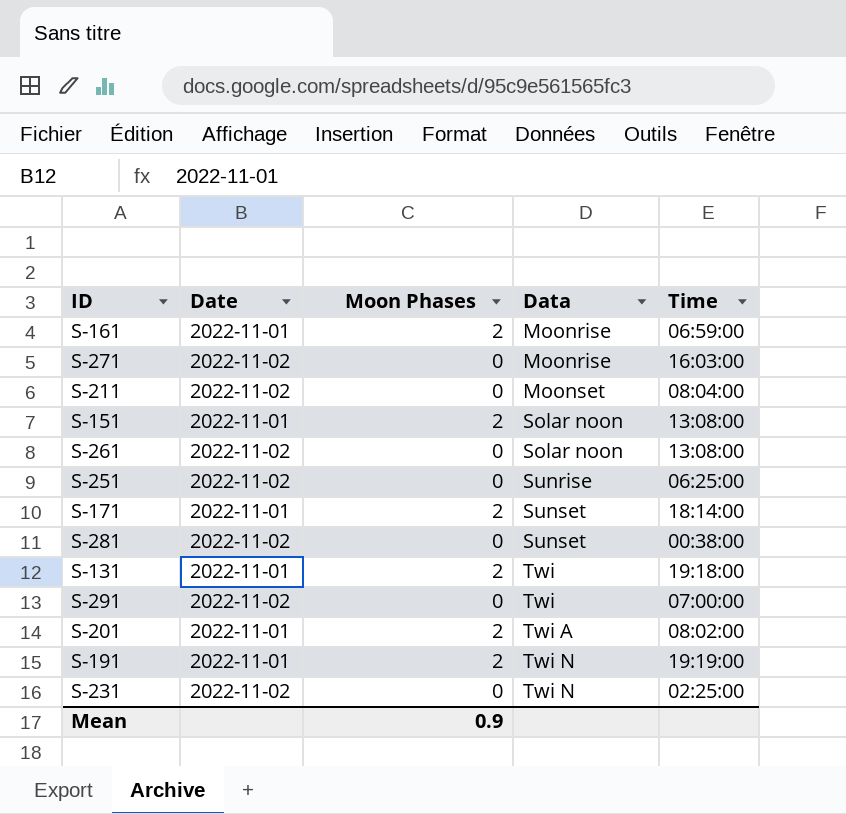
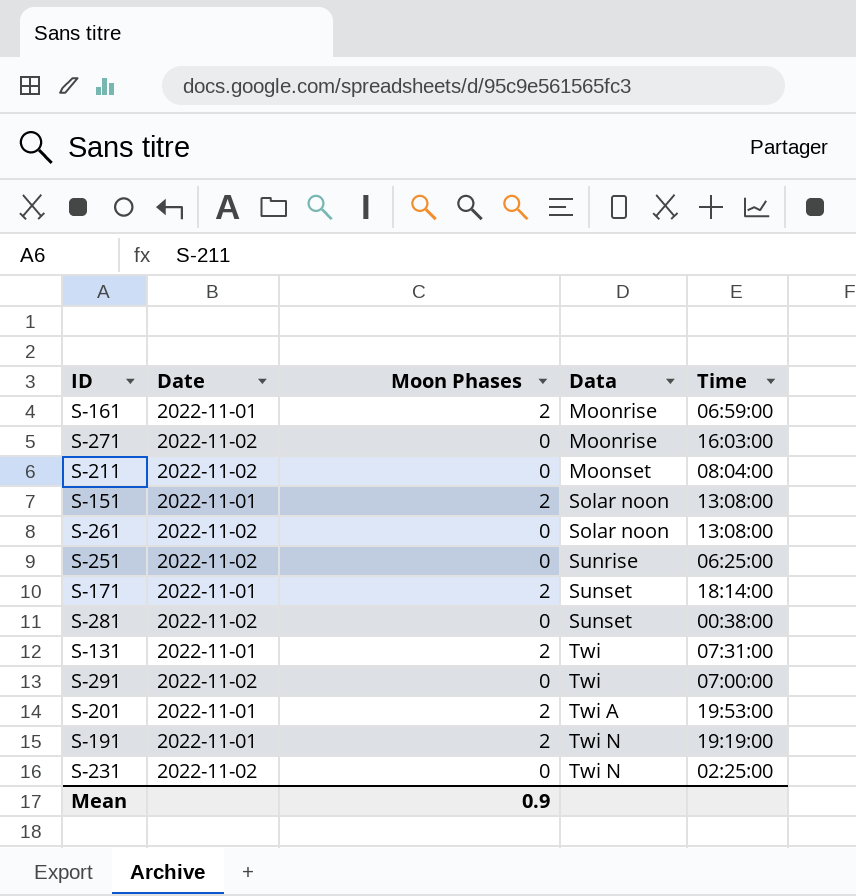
S-131 | Time: 19:18:00 -> 07:31:00
S-201 | Time: 08:02:00 -> 19:53:00

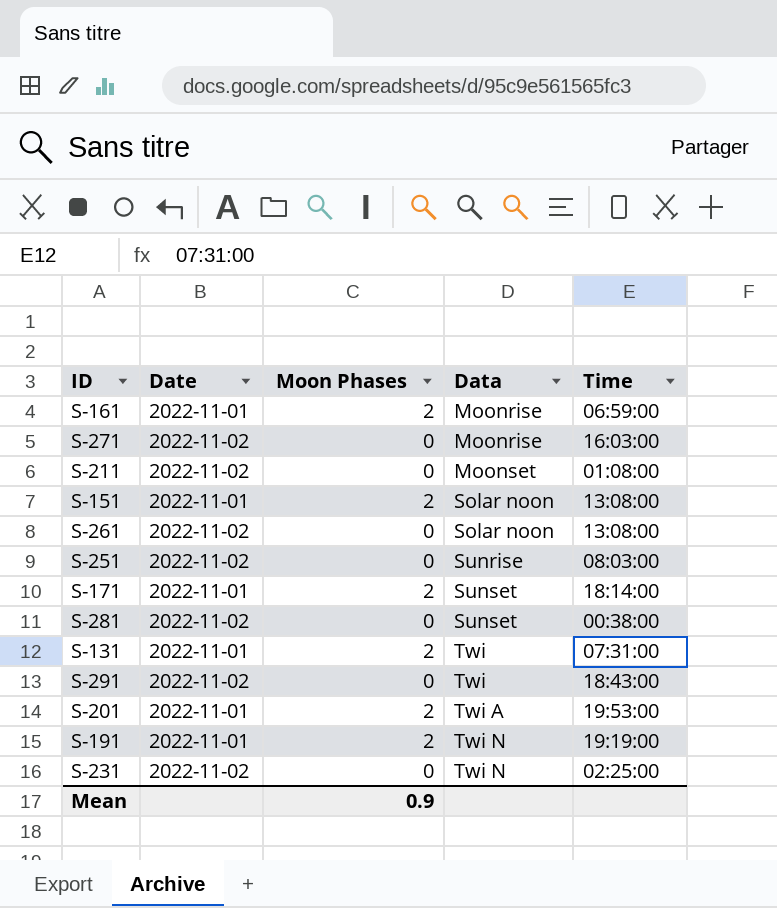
S-211 | Time: 08:04:00 -> 01:08:00
S-251 | Time: 06:25:00 -> 08:03:00
S-291 | Time: 07:00:00 -> 18:43:00

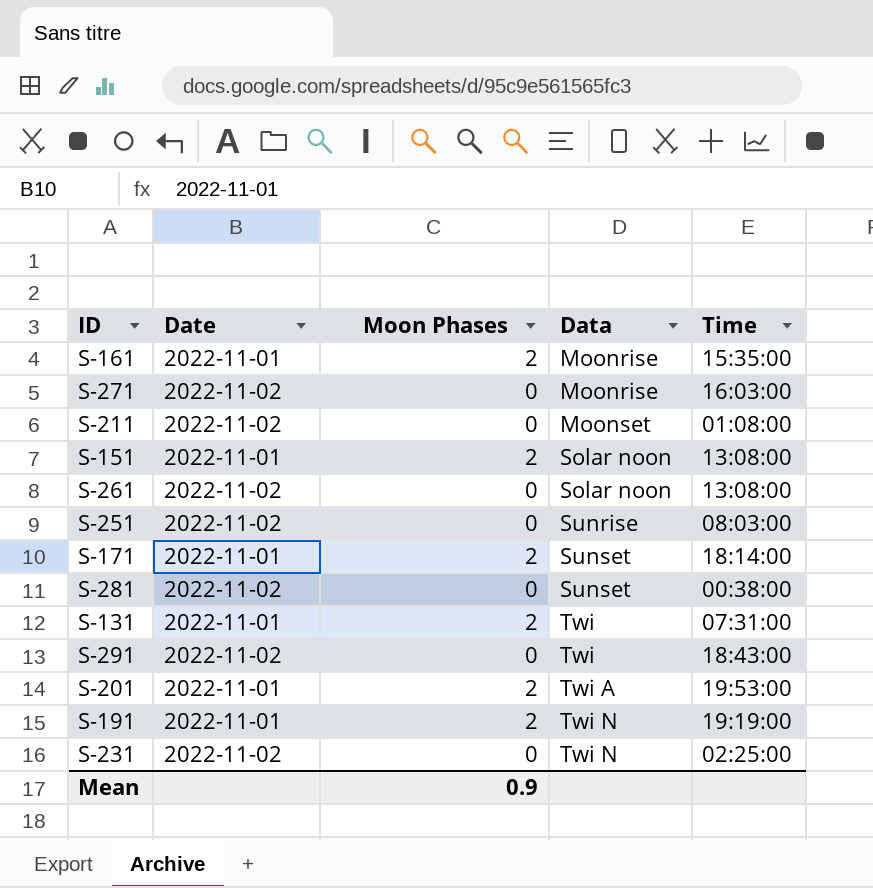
S-161 | Time: 06:59:00 -> 15:35:00

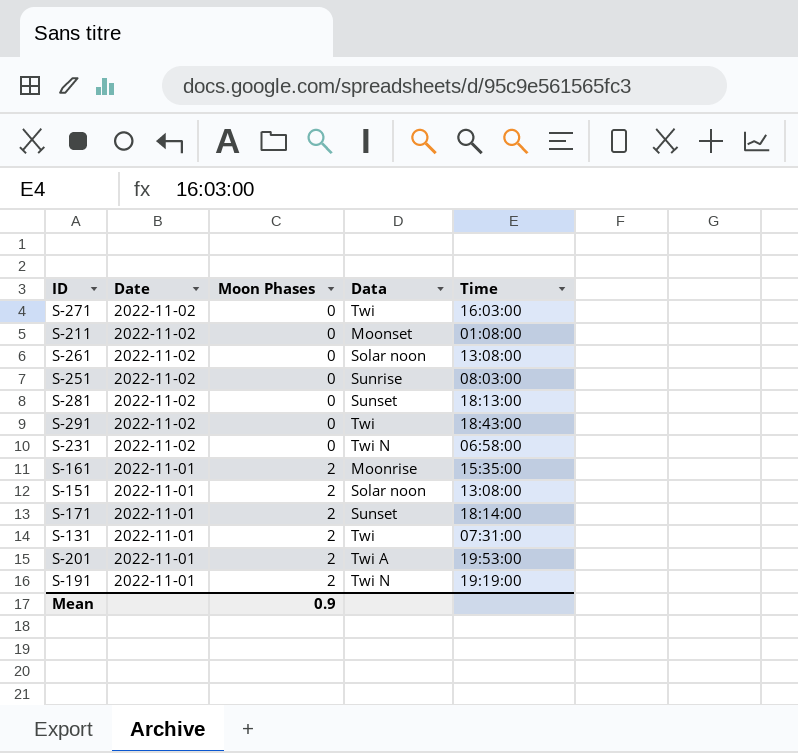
row order: Data ascending -> Date descending
S-271 | Data: Moonrise -> Twi
S-281 | Time: 00:38:00 -> 18:13:00
S-231 | Time: 02:25:00 -> 06:58:00

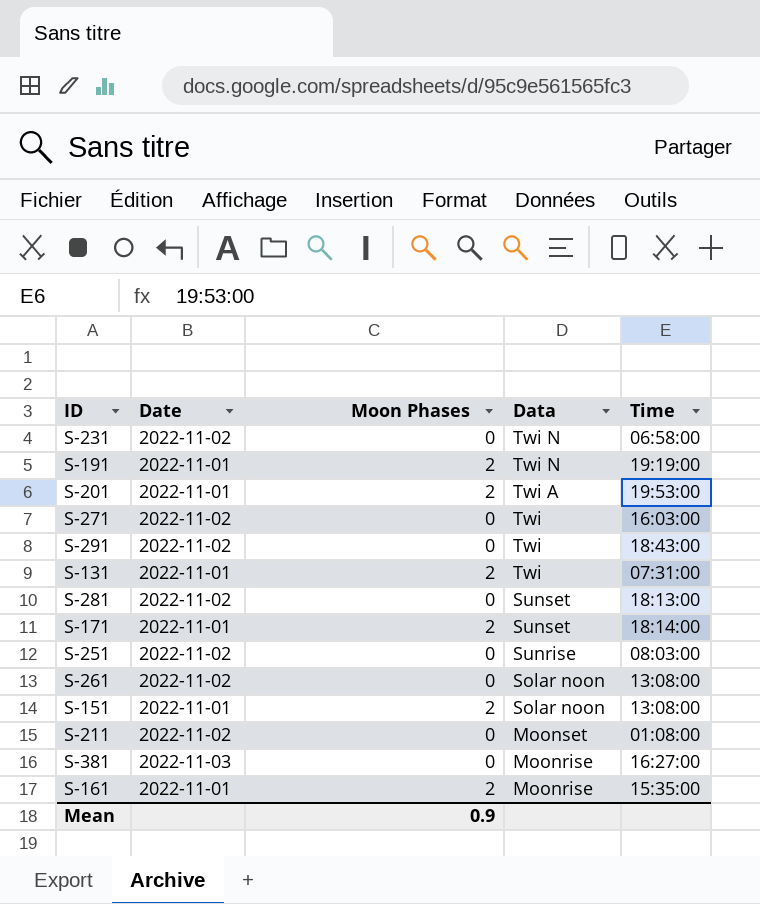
row order: Date descending -> Data descending
row S-381: none -> 2022-11-03 | 0 | Moonrise | 16:27:00

